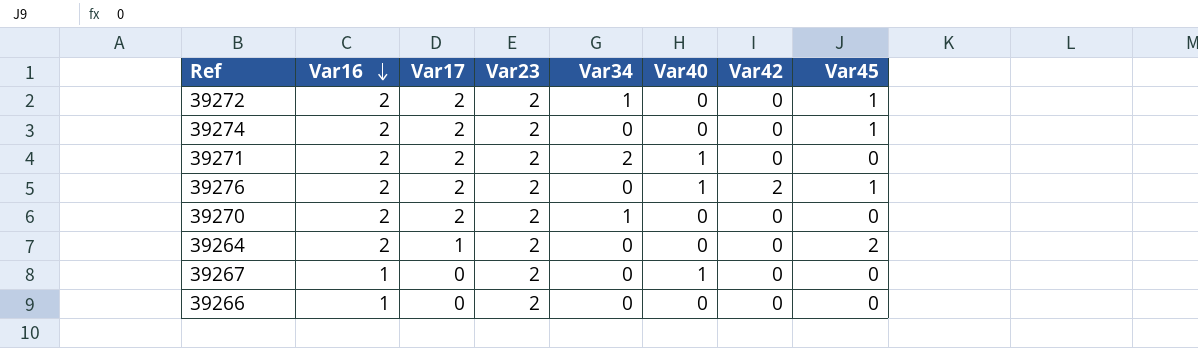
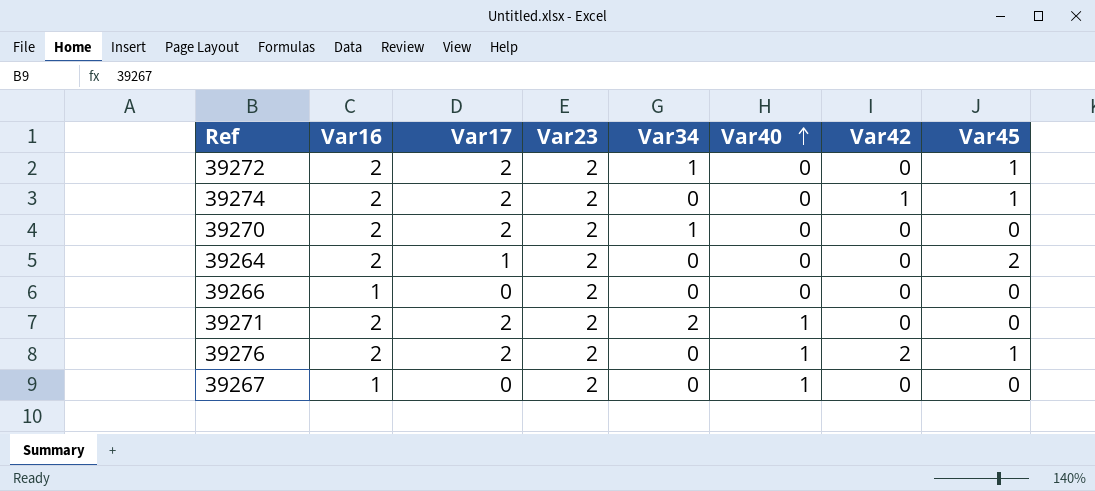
row order: Var16 descending -> Var40 ascending
39274 | Var42: 0 -> 1

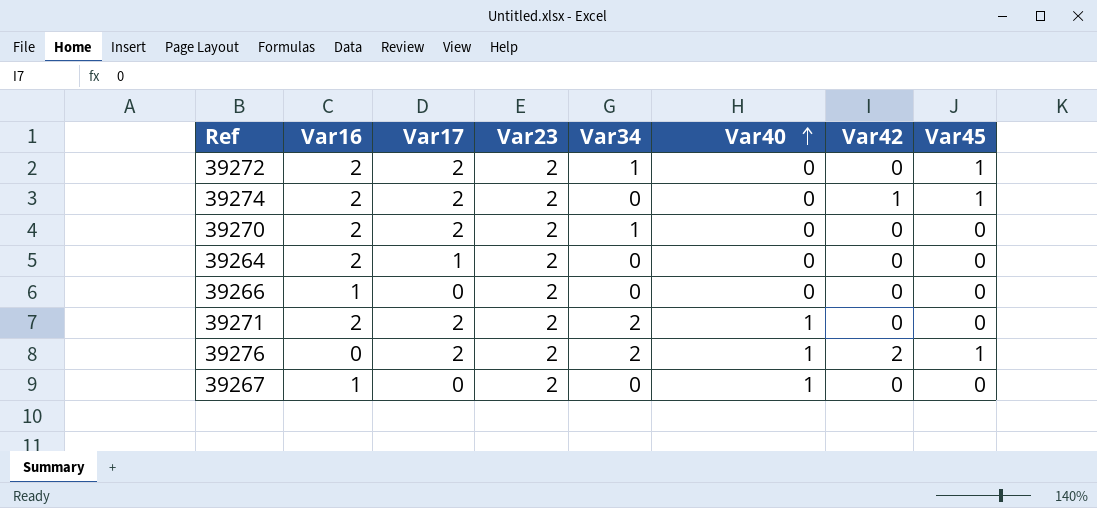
39264 | Var45: 2 -> 0
39276 | Var16: 2 -> 0
39276 | Var34: 0 -> 2

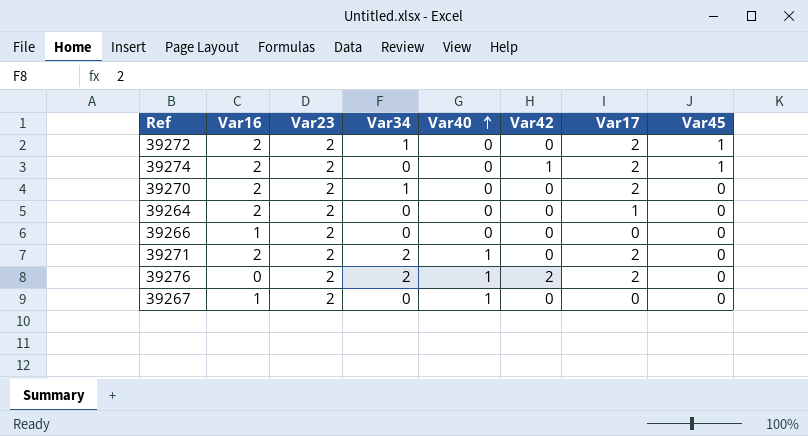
column Var17 | position: 3 -> 7
39276 | Var45: 1 -> 0

